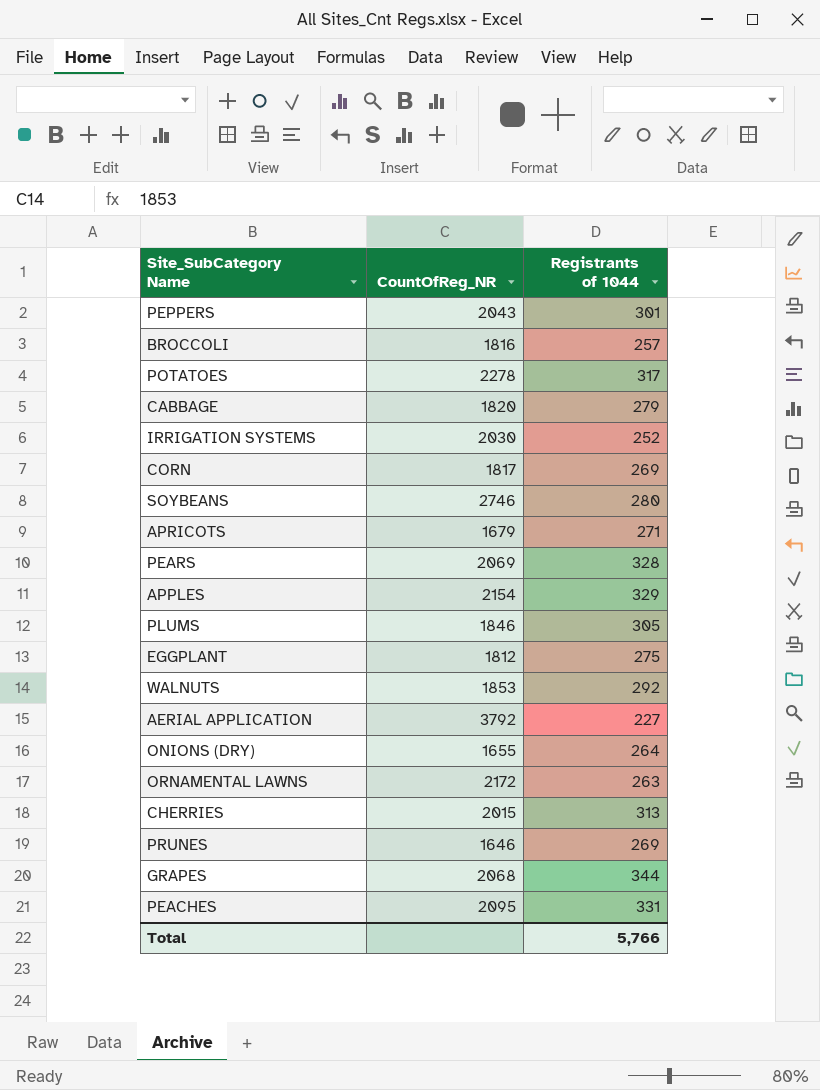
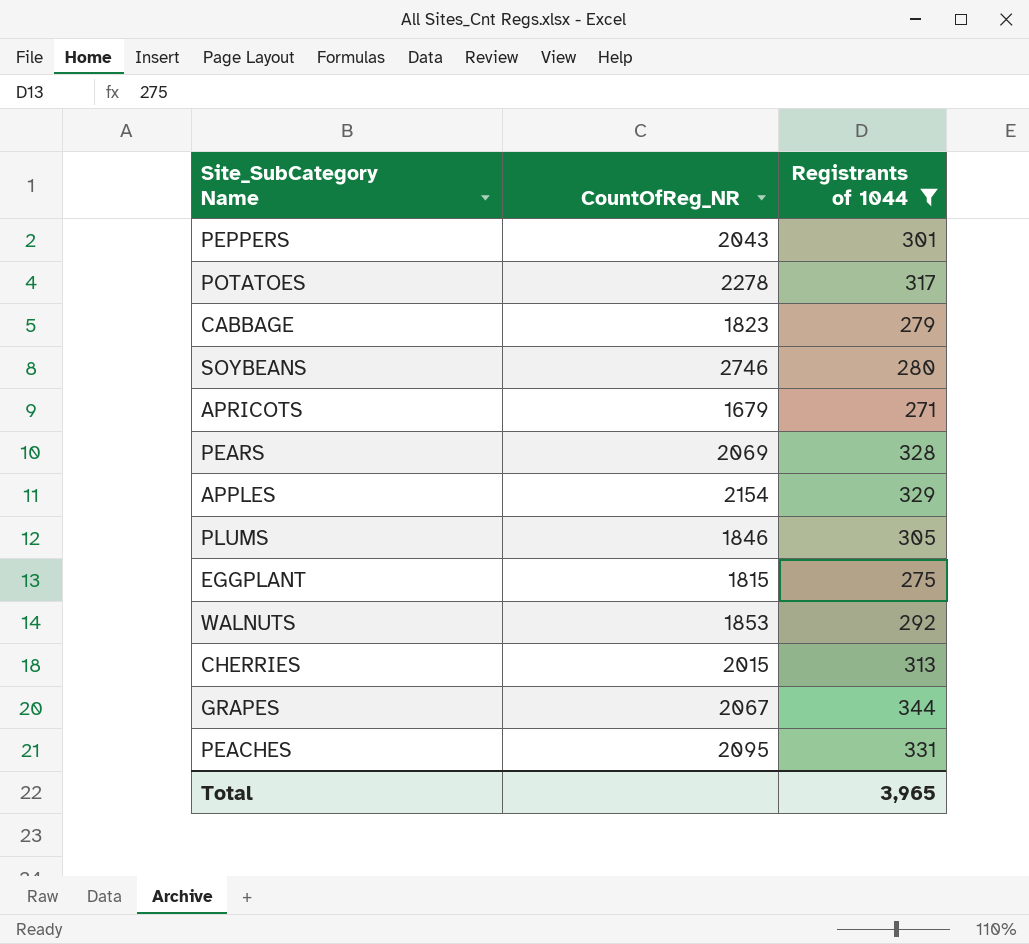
filter: none -> Registrants of 1044 >= 271
CABBAGE | CountOfReg_NR: 1820 -> 1823
EGGPLANT | CountOfReg_NR: 1812 -> 1815
GRAPES | CountOfReg_NR: 2068 -> 2067
Total | Registrants of 1044: 5,766 -> 3,965

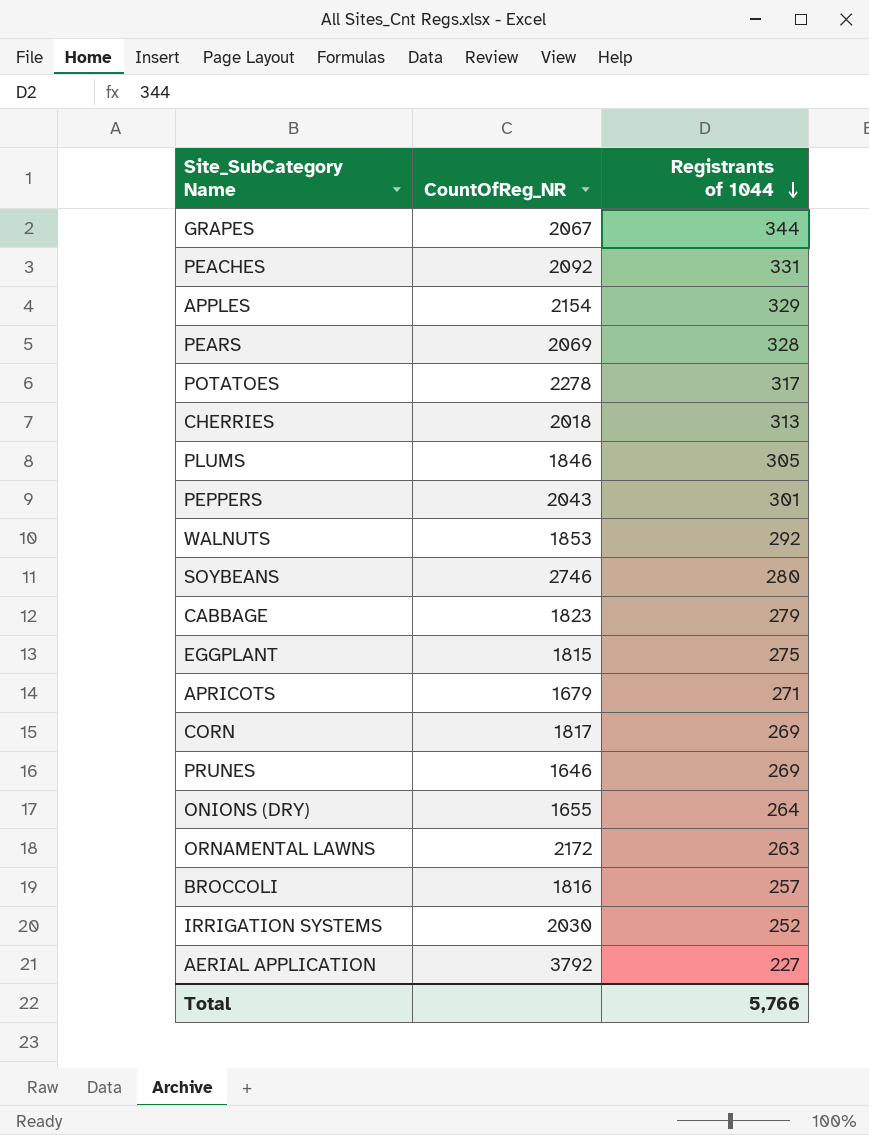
filter: Registrants of 1044 >= 271 -> none
row order: none -> Registrants of 1044 descending
PEACHES | CountOfReg_NR: 2095 -> 2092
CHERRIES | CountOfReg_NR: 2015 -> 2018
Total | Registrants of 1044: 3,965 -> 5,766

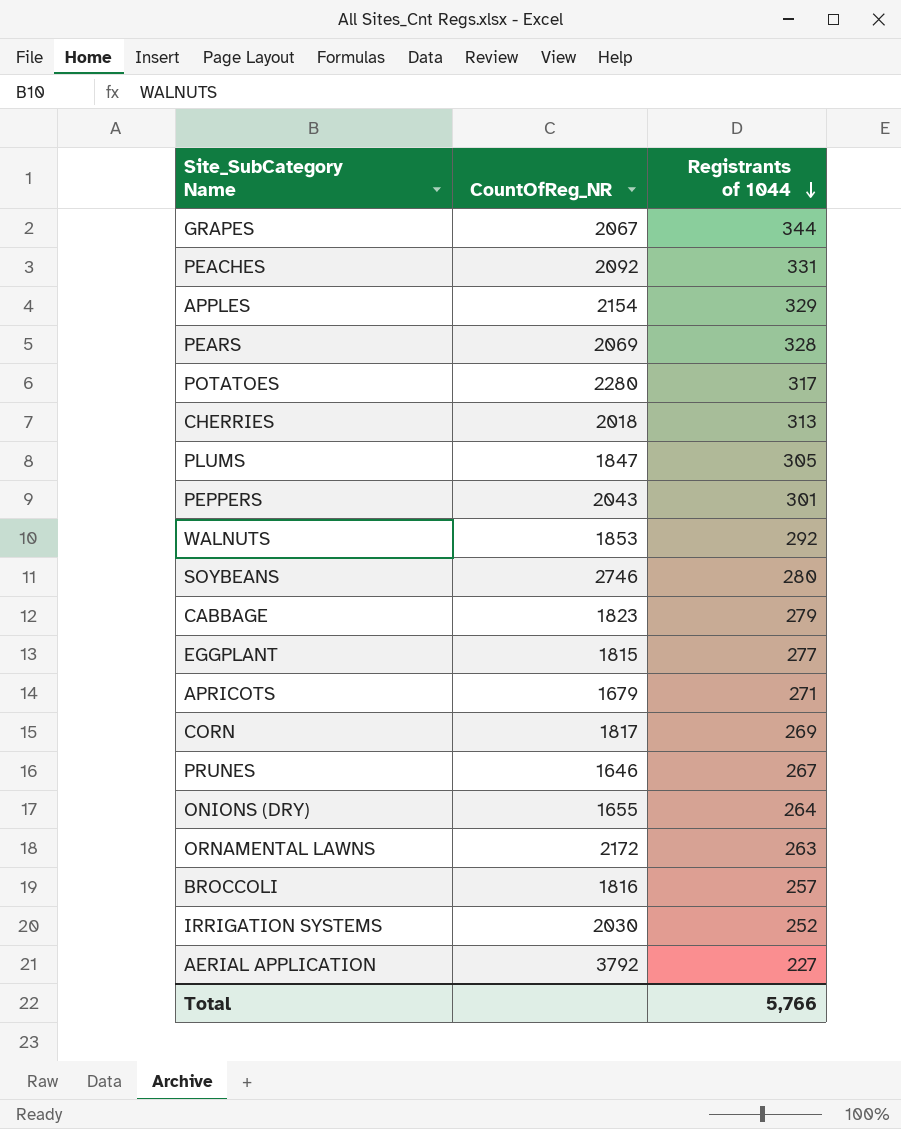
POTATOES | CountOfReg_NR: 2278 -> 2280
PLUMS | CountOfReg_NR: 1846 -> 1847
EGGPLANT | Registrants of 1044: 275 -> 277
PRUNES | Registrants of 1044: 269 -> 267

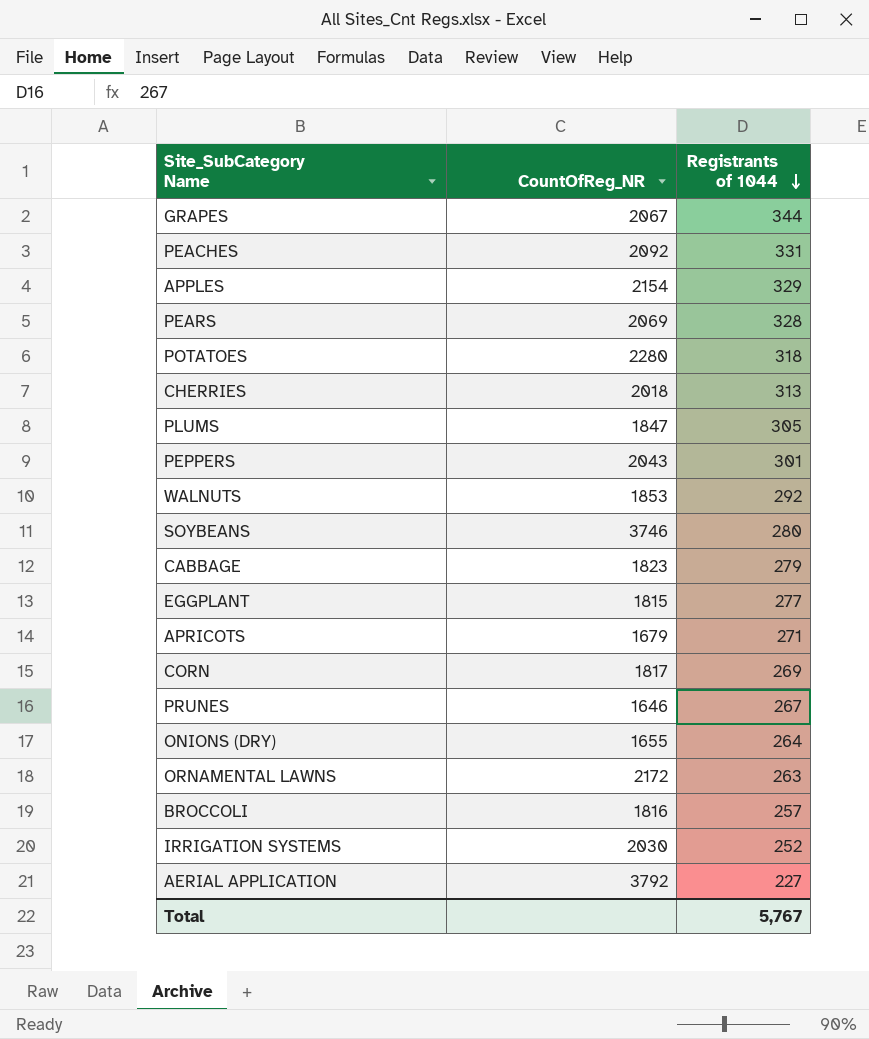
POTATOES | Registrants of 1044: 317 -> 318
SOYBEANS | CountOfReg_NR: 2746 -> 3746
Total | Registrants of 1044: 5,766 -> 5,767

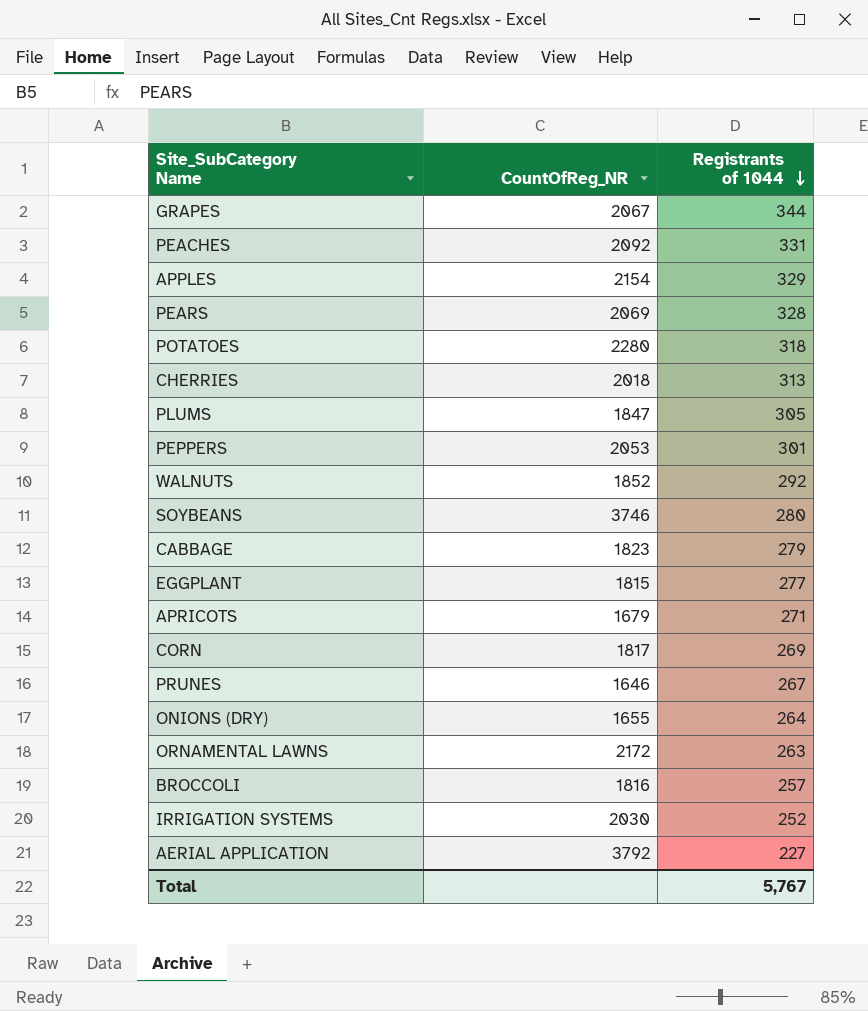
PEPPERS | CountOfReg_NR: 2043 -> 2053
WALNUTS | CountOfReg_NR: 1853 -> 1852

